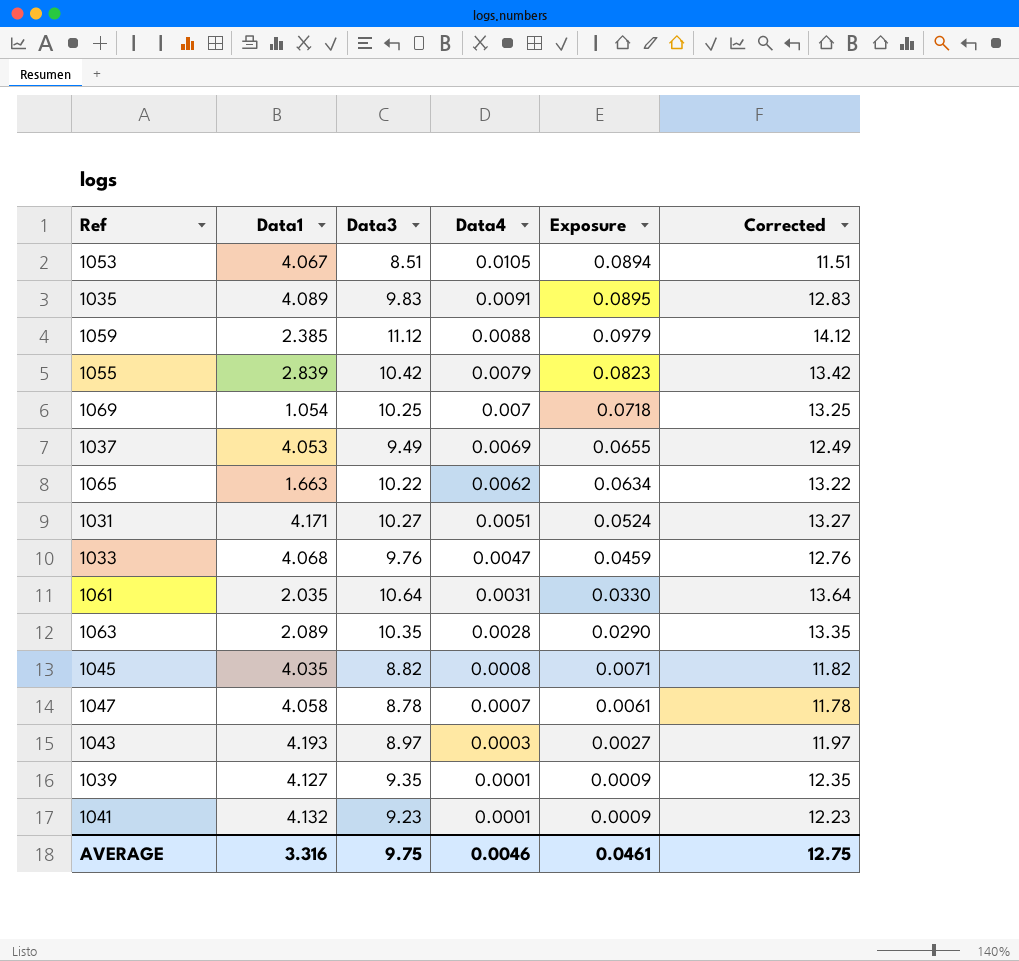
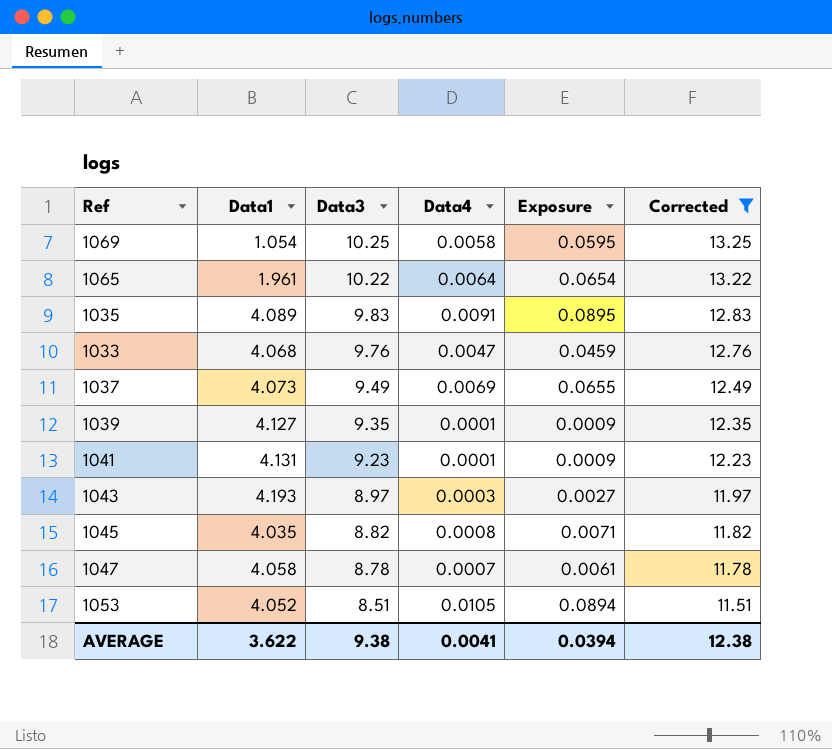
filter: none -> Corrected <= 13.25
row order: Data4 descending -> Data3 descending
1069 | Data4: 0.007 -> 0.0058
1069 | Exposure: 0.0718 -> 0.0595
1065 | Data1: 1.663 -> 1.961
1065 | Data4: 0.0062 -> 0.0064
1065 | Exposure: 0.0634 -> 0.0654
1037 | Data1: 4.053 -> 4.073
1041 | Data1: 4.132 -> 4.131
1053 | Data1: 4.067 -> 4.052
AVERAGE | Data1: 3.316 -> 3.622
AVERAGE | Data3: 9.75 -> 9.38
AVERAGE | Data4: 0.0046 -> 0.0041
AVERAGE | Exposure: 0.0461 -> 0.0394
AVERAGE | Corrected: 12.75 -> 12.38

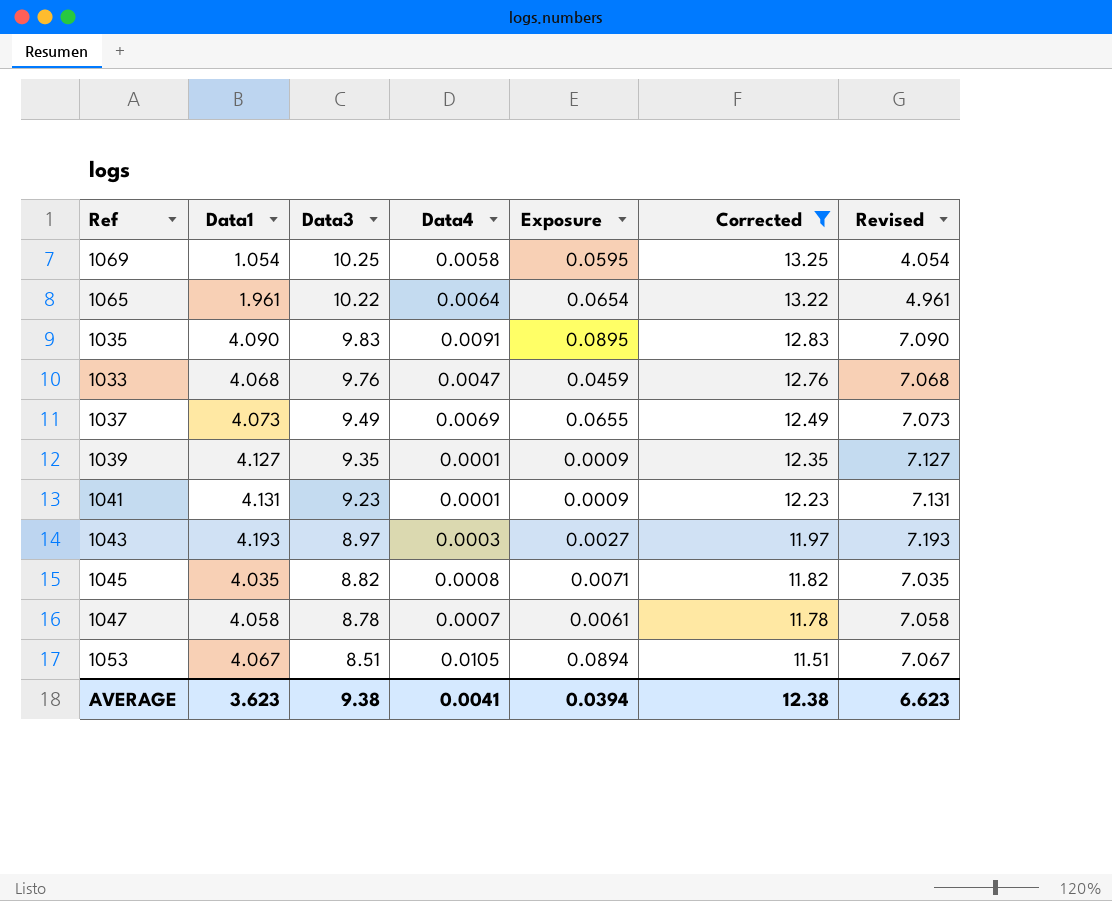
column Revised | formula: none -> [Data1] + 3
1035 | Data1: 4.089 -> 4.090
1053 | Data1: 4.052 -> 4.067
AVERAGE | Data1: 3.622 -> 3.623

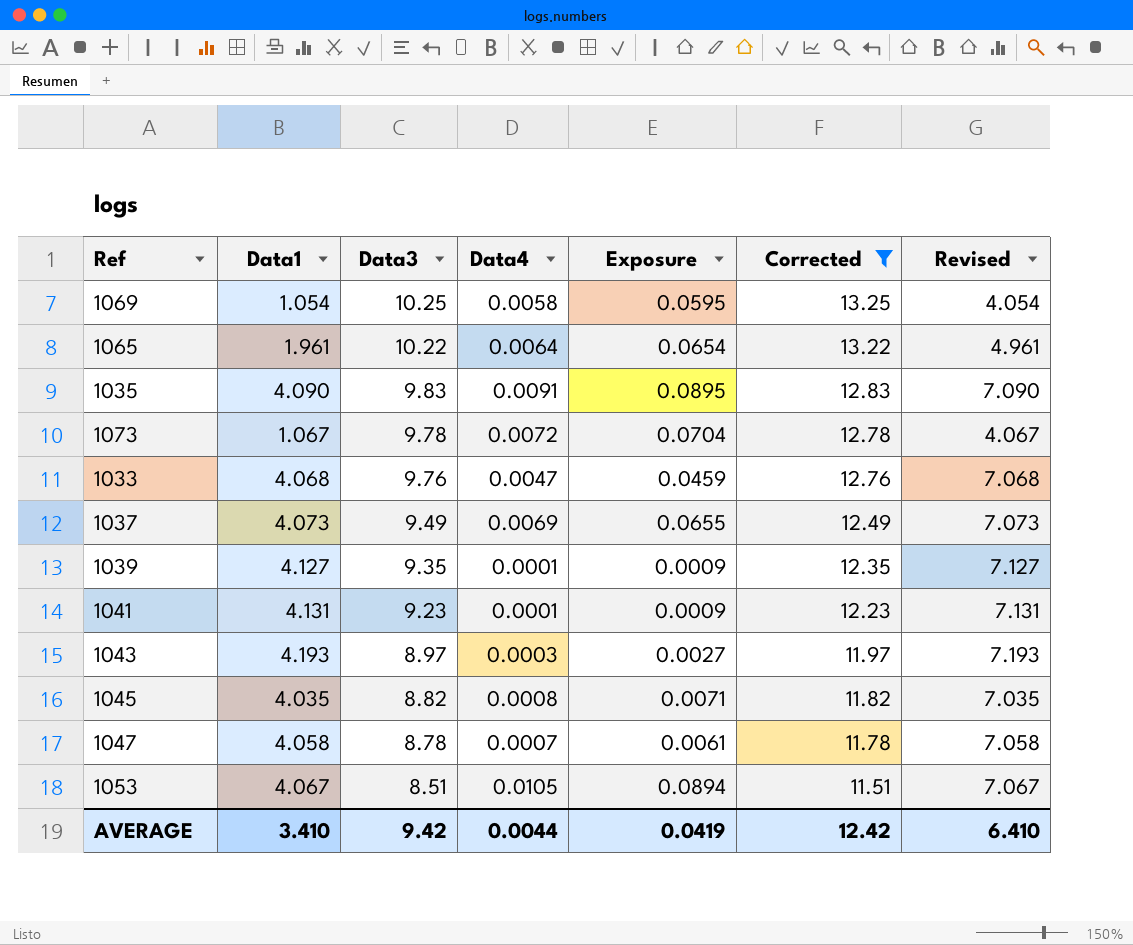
row 1073: none -> 1.067 | 9.78 | 0.0072 | 0.0704 | 12.78 | 4.067
AVERAGE | Data1: 3.623 -> 3.410
AVERAGE | Data3: 9.38 -> 9.42
AVERAGE | Data4: 0.0041 -> 0.0044
AVERAGE | Exposure: 0.0394 -> 0.0419
AVERAGE | Corrected: 12.38 -> 12.42
AVERAGE | Revised: 6.623 -> 6.410

